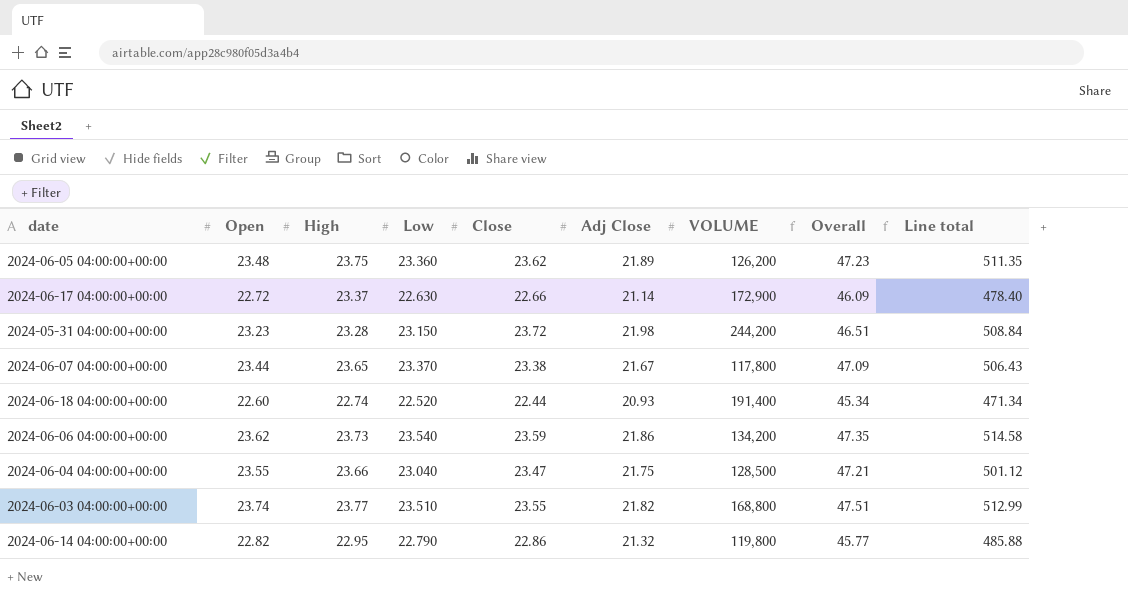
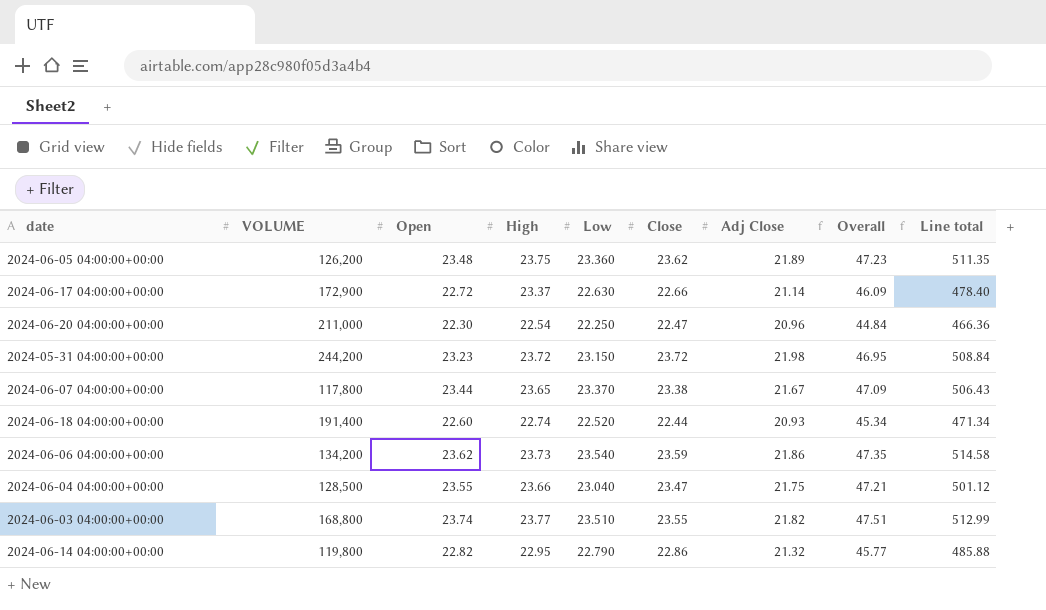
column VOLUME | position: 7 -> 2
row 2024-06-20 04:00:00+00:00: none -> 211,000 | 22.30 | 22.54 | 22.250 | 22.47 | 20.96 | 44.84 | 466.36
2024-05-31 04:00:00+00:00 | High: 23.28 -> 23.72
2024-05-31 04:00:00+00:00 | Overall: 46.51 -> 46.95

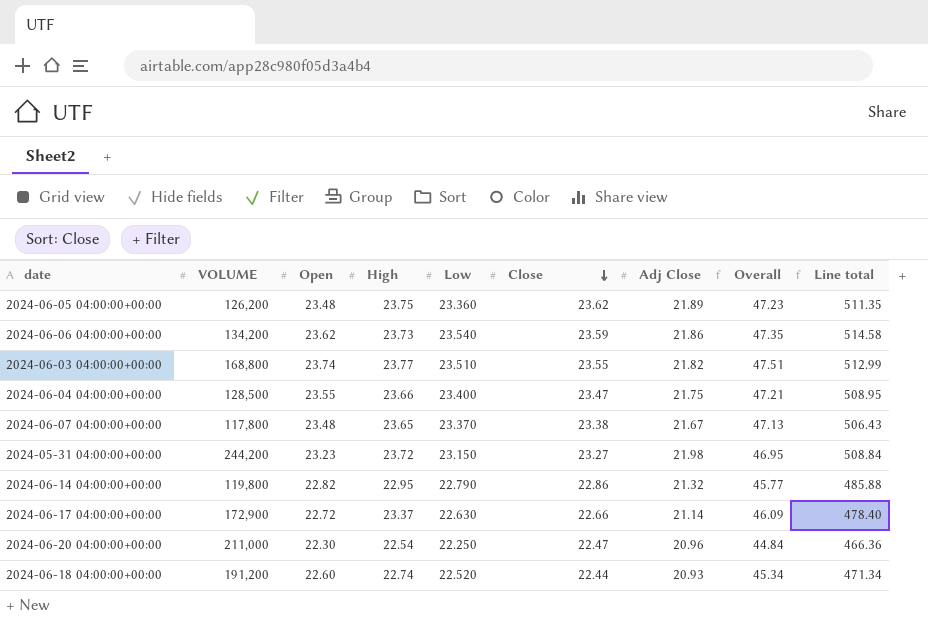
row order: none -> Close descending
2024-06-04 04:00:00+00:00 | Low: 23.040 -> 23.400
2024-06-04 04:00:00+00:00 | Line total: 501.12 -> 508.95
2024-06-07 04:00:00+00:00 | Open: 23.44 -> 23.48
2024-06-07 04:00:00+00:00 | Overall: 47.09 -> 47.13
2024-05-31 04:00:00+00:00 | Close: 23.72 -> 23.27
2024-06-18 04:00:00+00:00 | VOLUME: 191,400 -> 191,200

